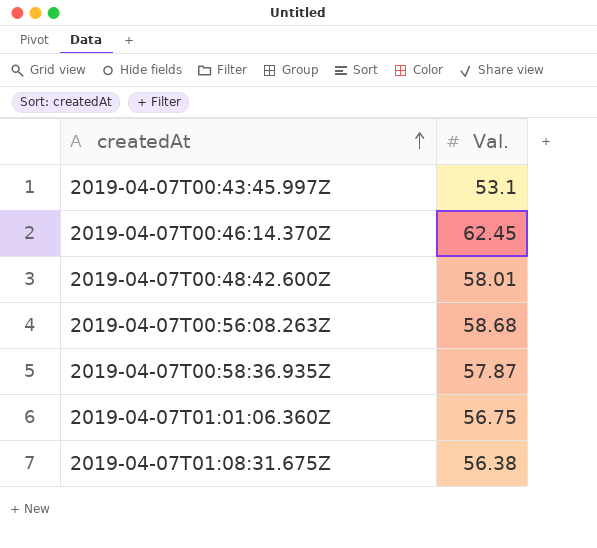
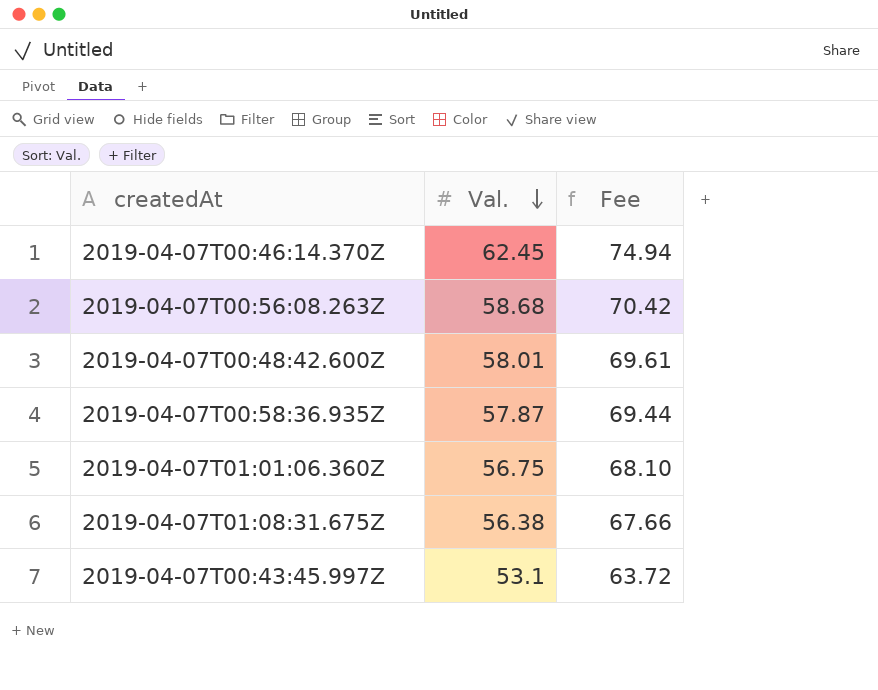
row order: createdAt ascending -> Val. descending
column Fee | formula: none -> [Val.] * 1.2

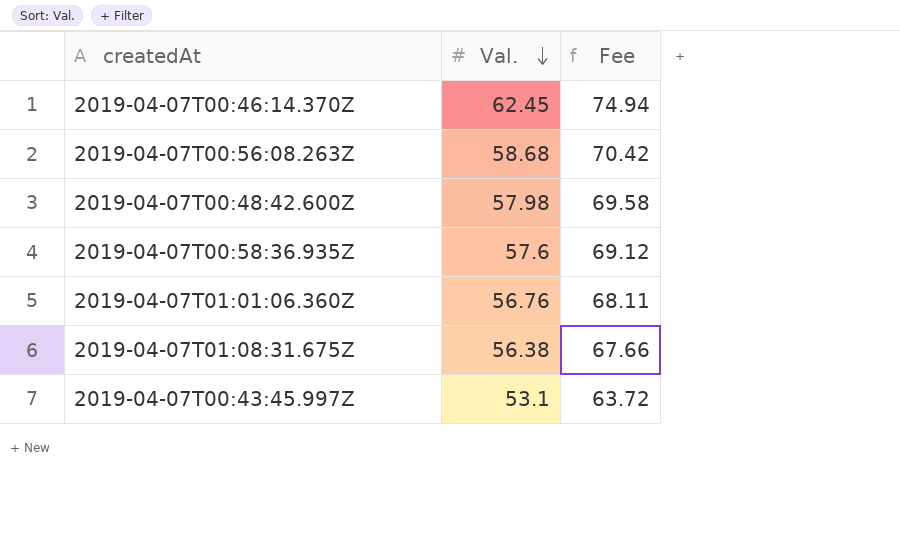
2019-04-07T00:48:42.600Z | Val.: 58.01 -> 57.98
2019-04-07T00:48:42.600Z | Fee: 69.61 -> 69.58
2019-04-07T00:58:36.935Z | Val.: 57.87 -> 57.6
2019-04-07T00:58:36.935Z | Fee: 69.44 -> 69.12
2019-04-07T01:01:06.360Z | Val.: 56.75 -> 56.76
2019-04-07T01:01:06.360Z | Fee: 68.10 -> 68.11

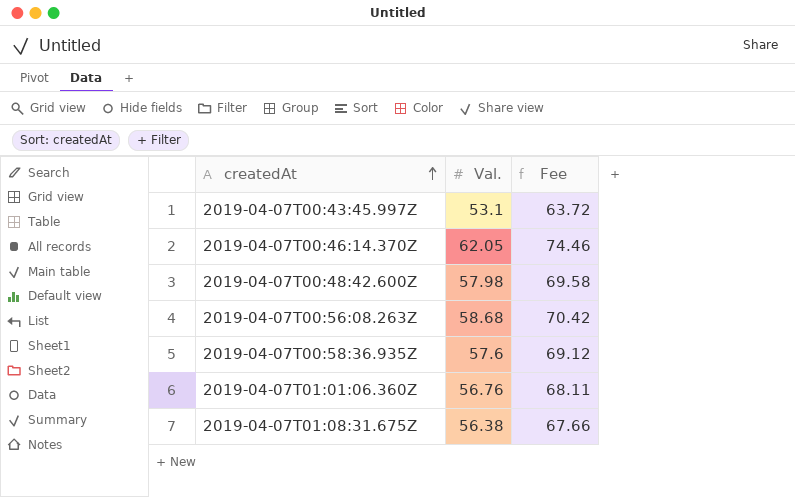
row order: Val. descending -> createdAt ascending
2019-04-07T00:46:14.370Z | Val.: 62.45 -> 62.05
2019-04-07T00:46:14.370Z | Fee: 74.94 -> 74.46

